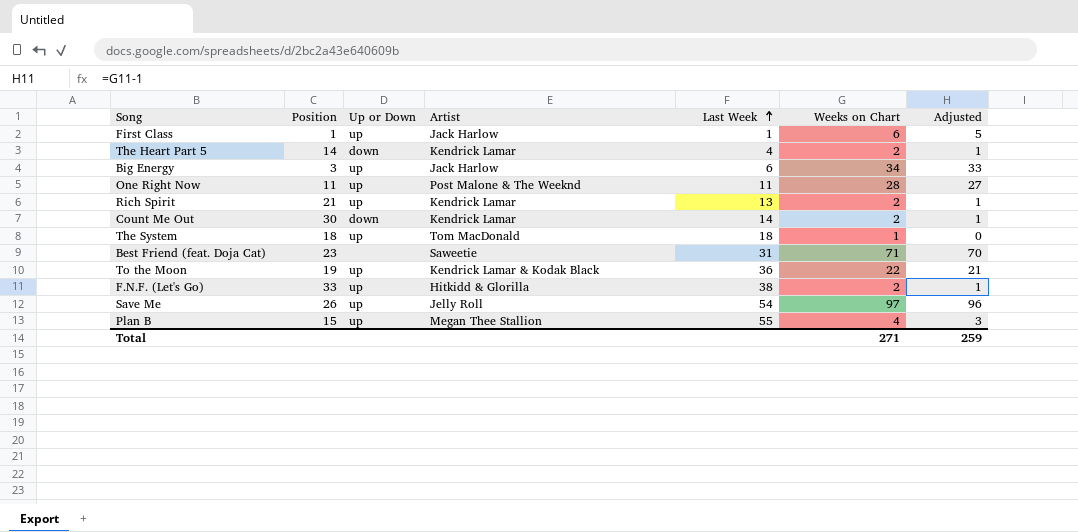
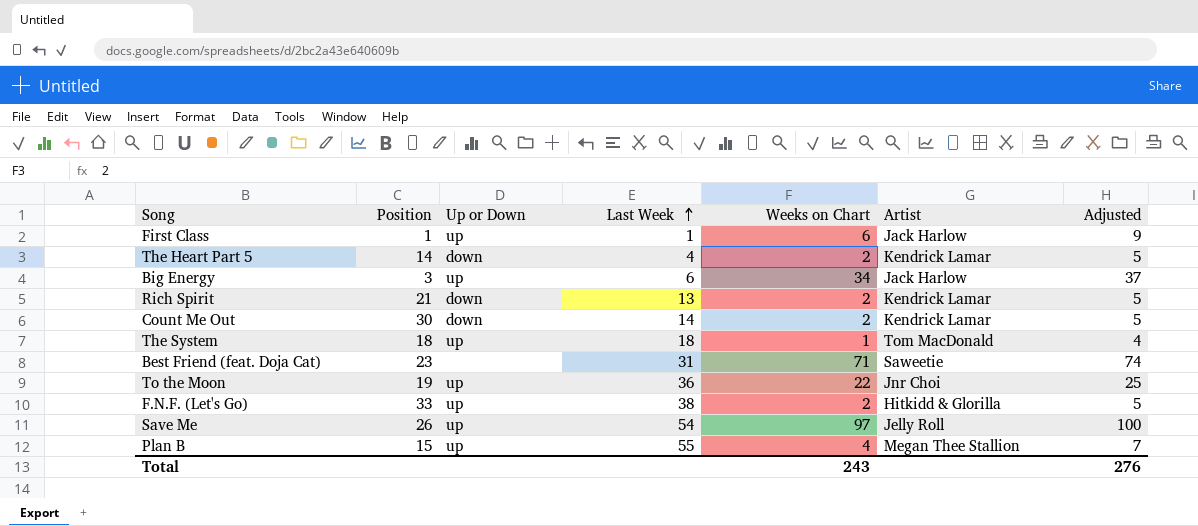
column Artist | position: 4 -> 6
column Adjusted | formula: [Weeks on Chart] - 1 -> [Weeks on Chart] + 3
row One Right Now: 11 | up | Post Malone & The Weeknd | 11 | 28 | 27 -> none
Rich Spirit | Up or Down: up -> down
To the Moon | Artist: Kendrick Lamar & Kodak Black -> Jnr Choi
Total | Weeks on Chart: 271 -> 243
Total | Adjusted: 259 -> 276

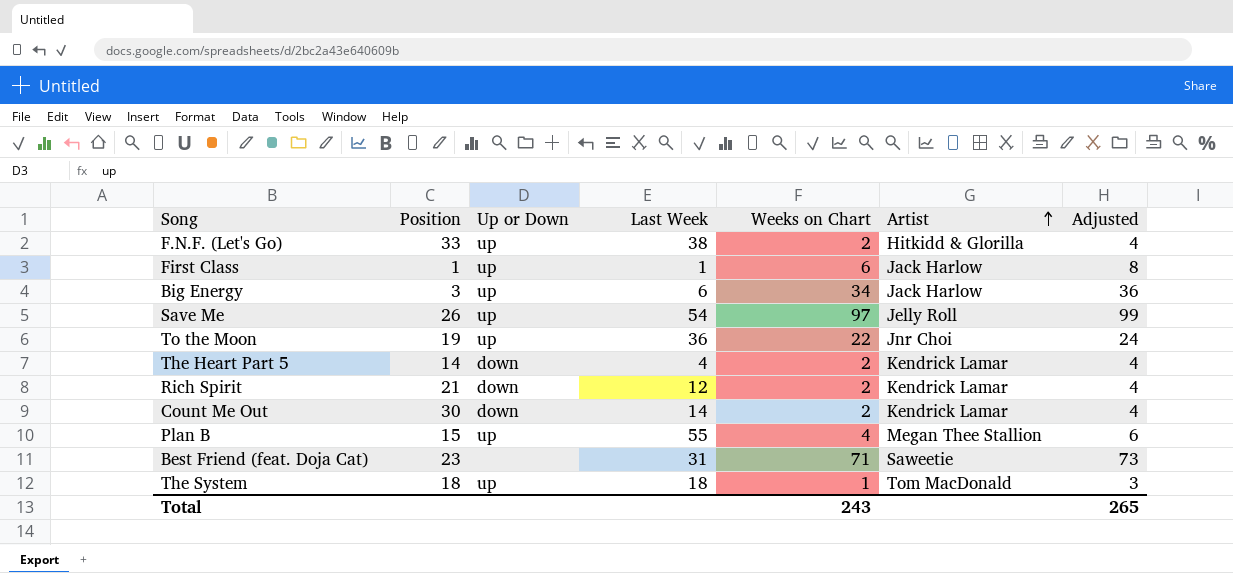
row order: Last Week ascending -> Artist ascending
column Adjusted | formula: [Weeks on Chart] + 3 -> [Weeks on Chart] + 2
Rich Spirit | Last Week: 13 -> 12
Total | Adjusted: 276 -> 265

